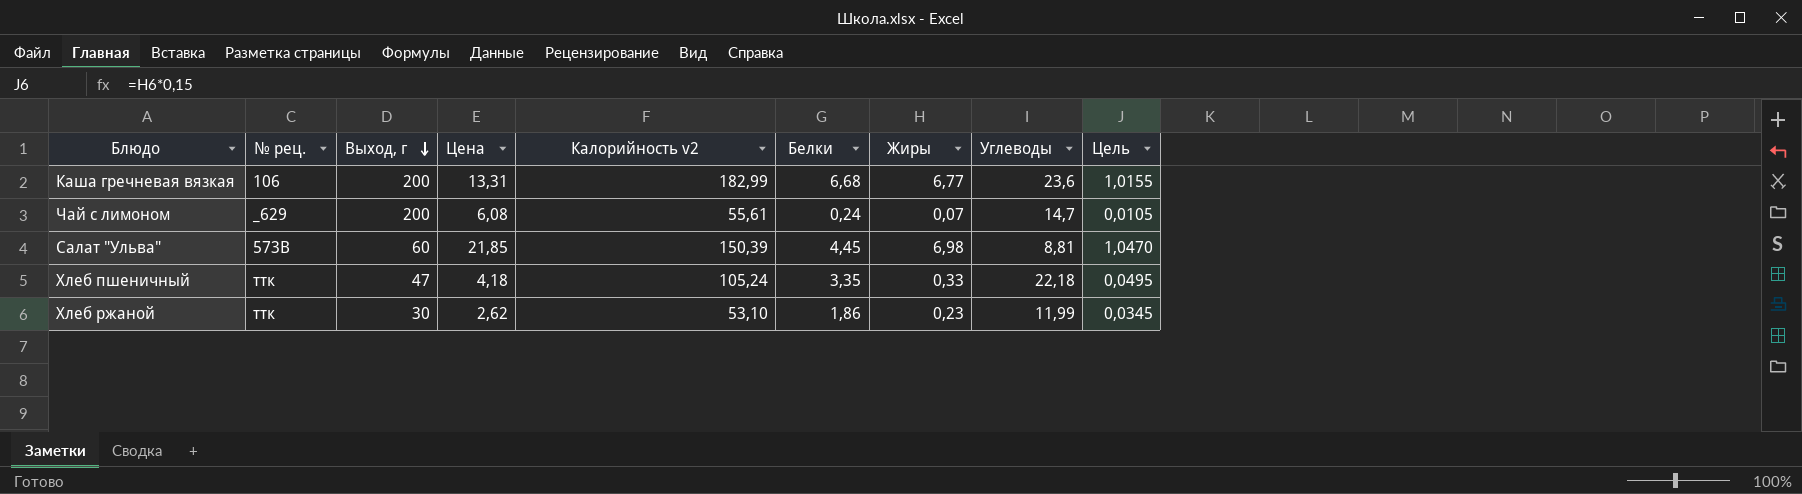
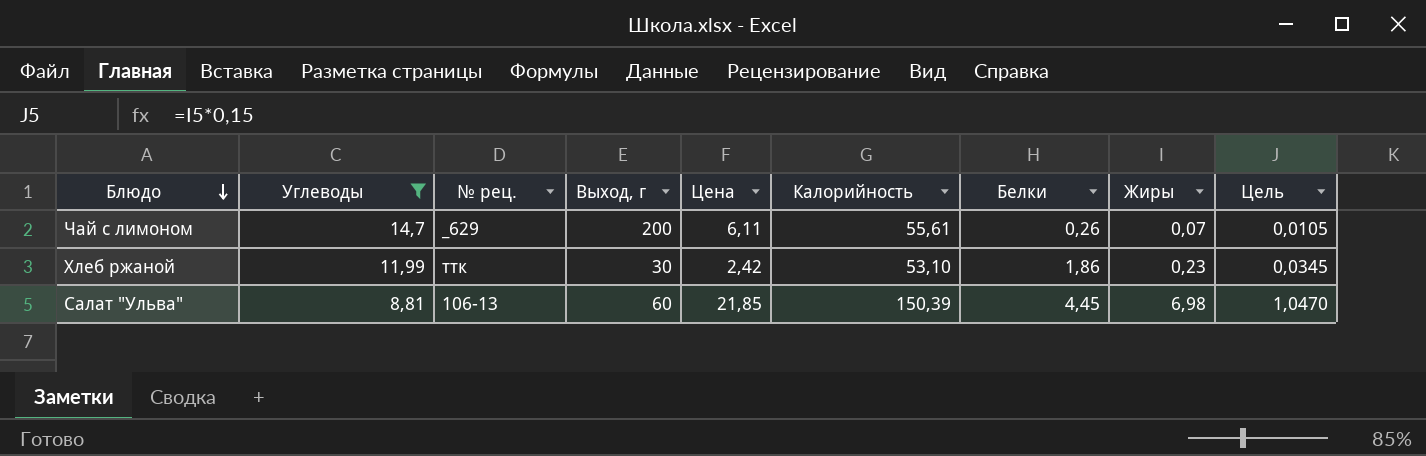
filter: none -> Углеводы <= 14,7
row order: Выход, г descending -> Блюдо descending
column Углеводы | position: 8 -> 2
column name: Калорийность v2 -> Калорийность
Чай с лимоном | Цена: 6,08 -> 6,11
Чай с лимоном | Белки: 0,24 -> 0,26
Хлеб ржаной | Цена: 2,62 -> 2,42
Салат "Ульва" | № рец.: 573В -> 106-13

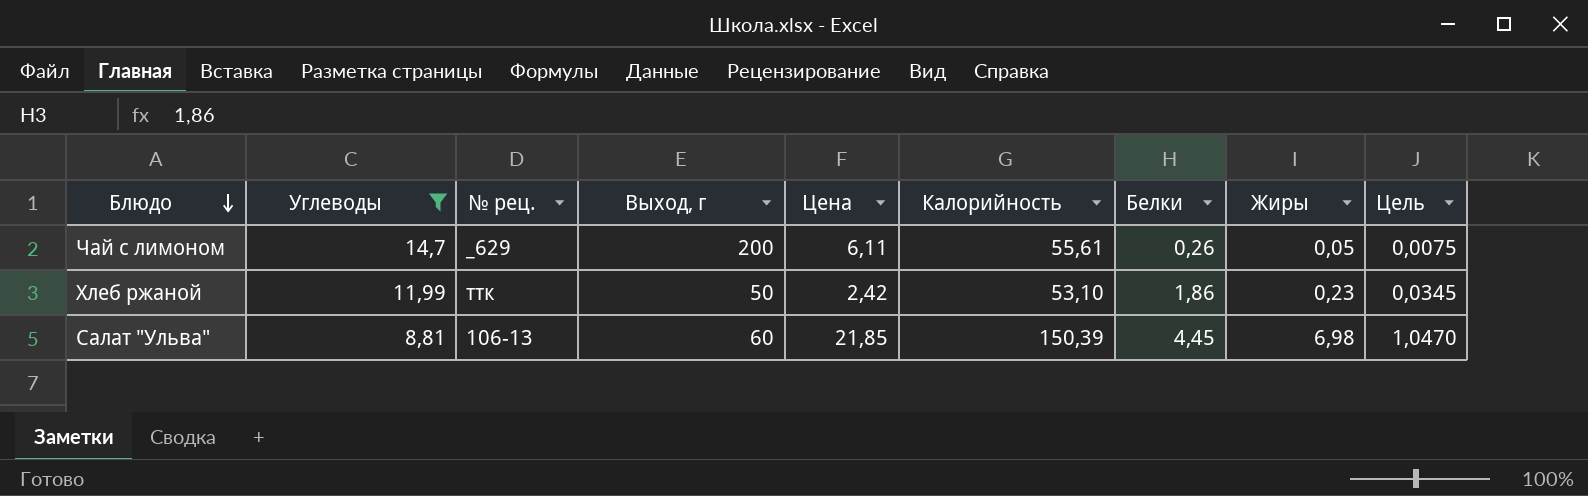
Чай с лимоном | Жиры: 0,07 -> 0,05
Чай с лимоном | Цель: 0,0105 -> 0,0075
Хлеб ржаной | Выход, г: 30 -> 50

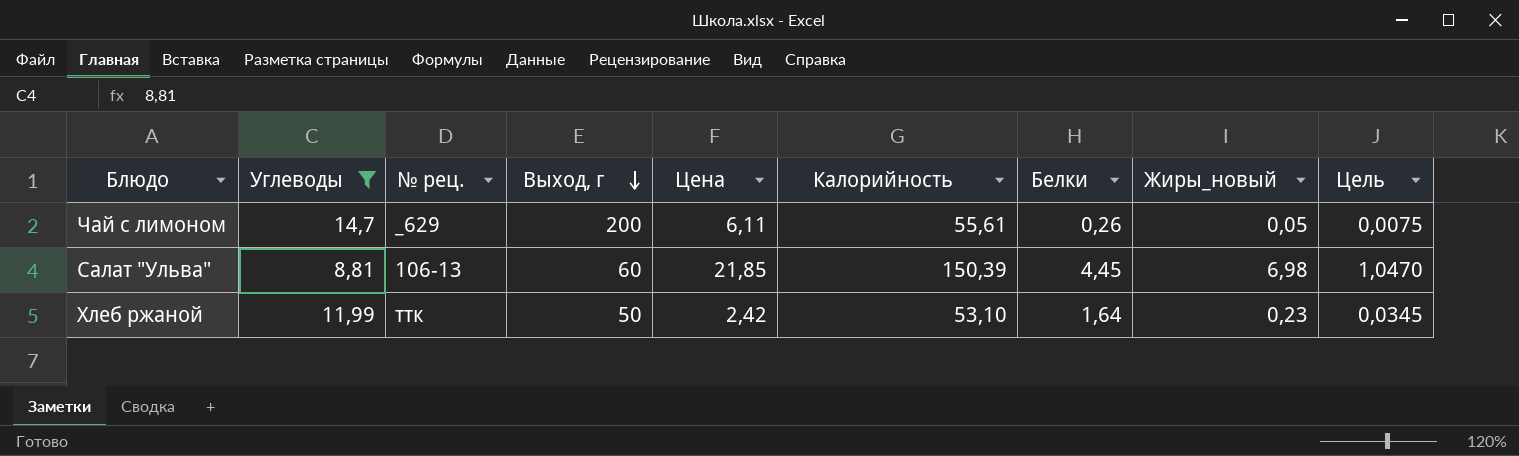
row order: Блюдо descending -> Выход, г descending
column name: Жиры -> Жиры_новый
Хлеб ржаной | Белки: 1,86 -> 1,64

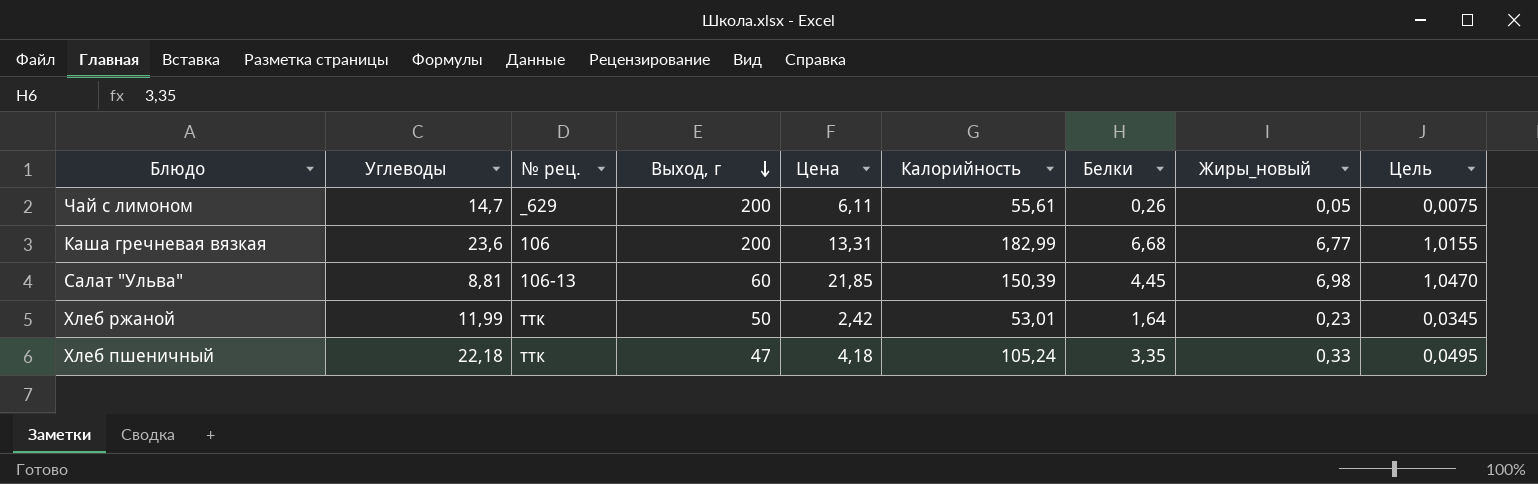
filter: Углеводы <= 14,7 -> none
Хлеб ржаной | Калорийность: 53,10 -> 53,01

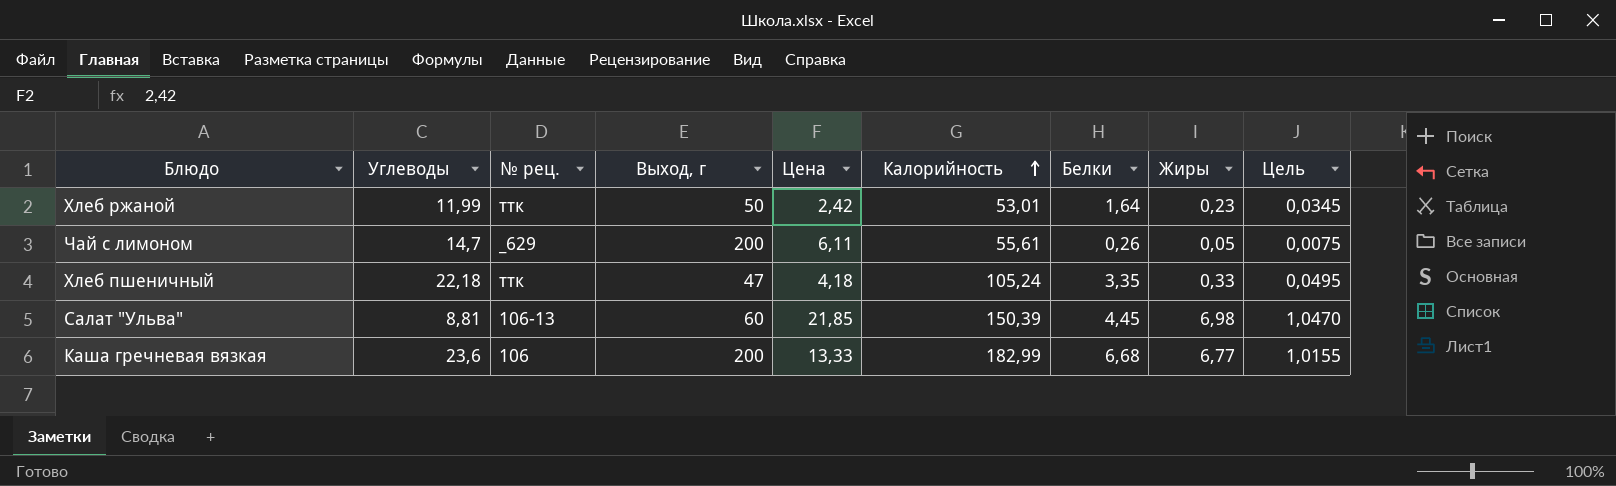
row order: Выход, г descending -> Калорийность ascending
column name: Жиры_новый -> Жиры
Каша гречневая вязкая | Цена: 13,31 -> 13,33

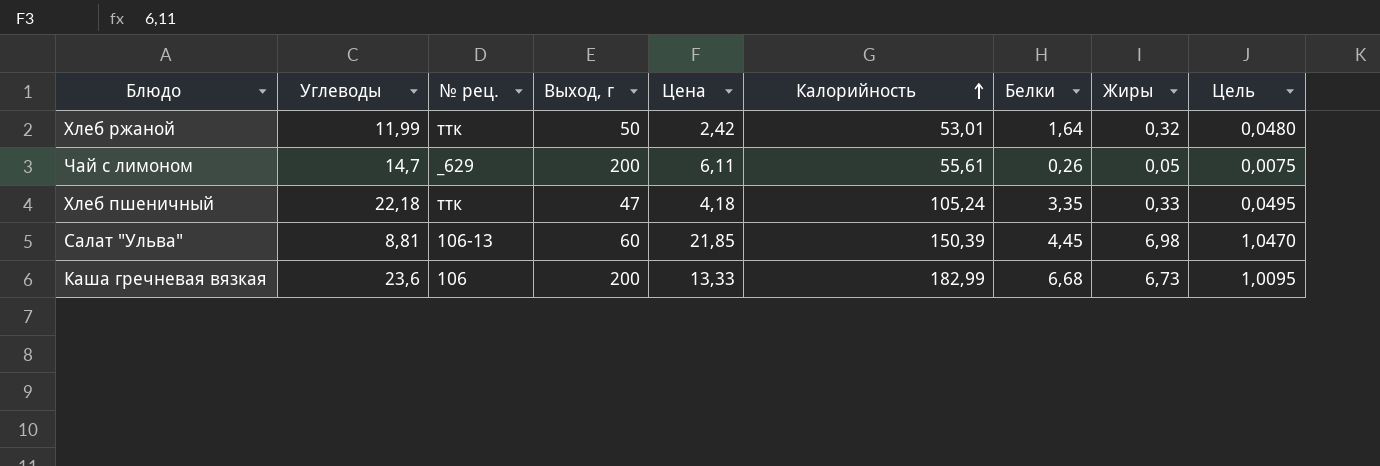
Хлеб ржаной | Жиры: 0,23 -> 0,32
Хлеб ржаной | Цель: 0,0345 -> 0,0480
Каша гречневая вязкая | Жиры: 6,77 -> 6,73
Каша гречневая вязкая | Цель: 1,0155 -> 1,0095

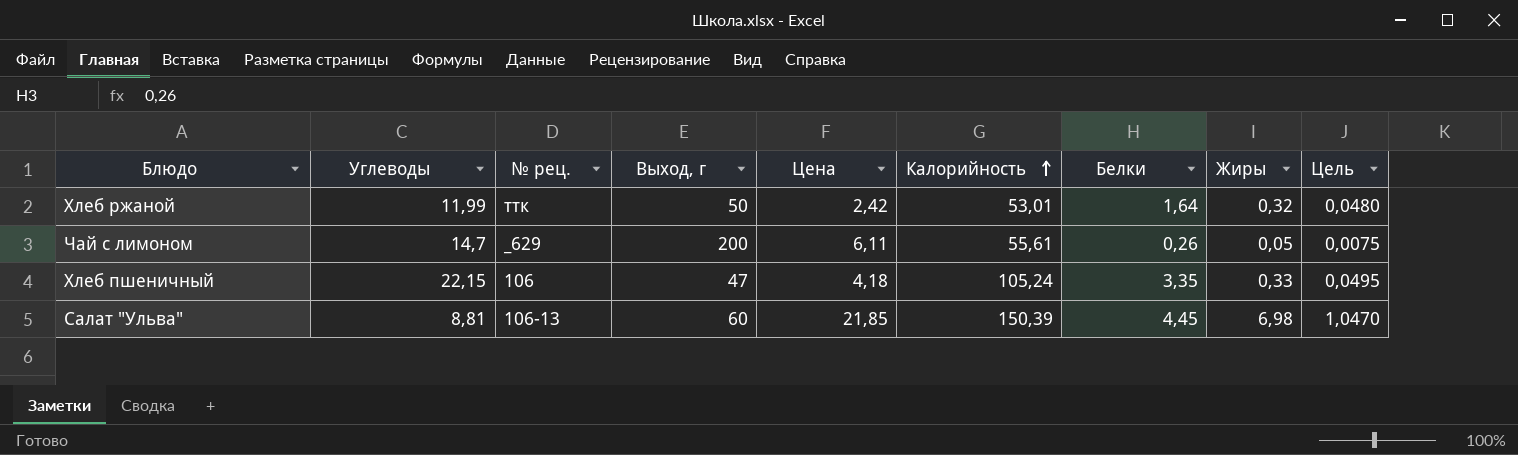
row Каша гречневая вязкая: 23,6 | 106 | 200 | 13,33 | 182,99 | 6,68 | 6,73 | 1,0095 -> none
Хлеб пшеничный | Углеводы: 22,18 -> 22,15
Хлеб пшеничный | № рец.: ттк -> 106

